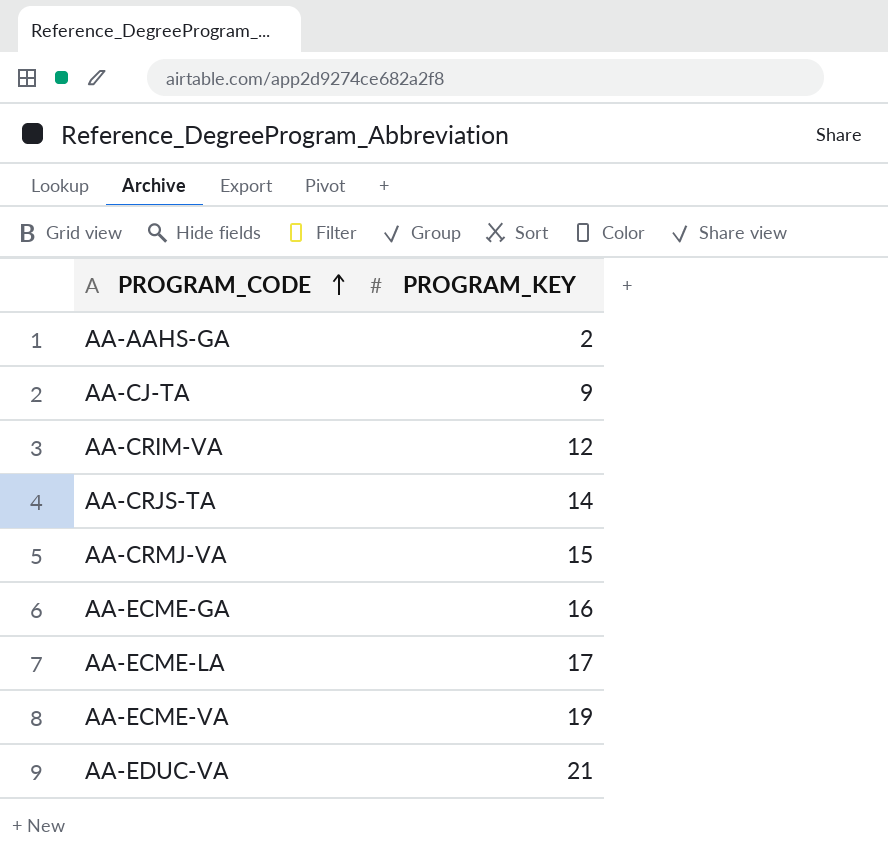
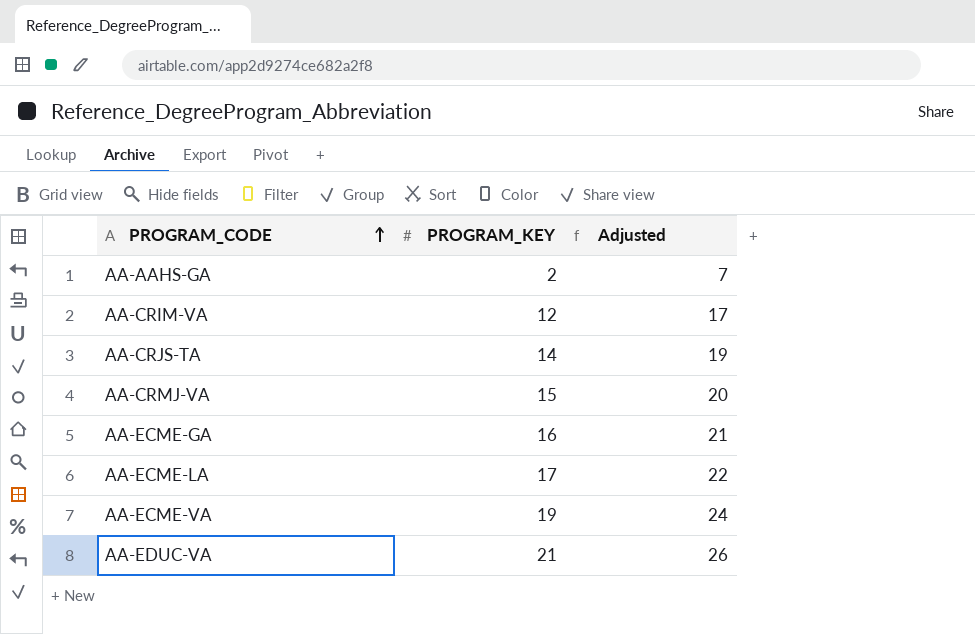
column Adjusted | formula: none -> [PROGRAM_KEY] + 5
row AA-CJ-TA: 9 -> none

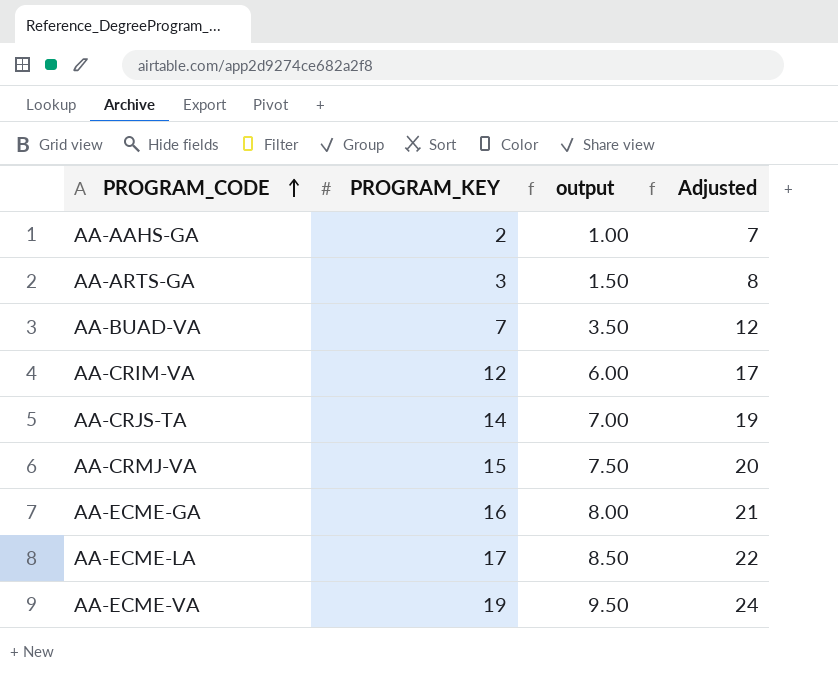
column output | formula: none -> [PROGRAM_KEY] * 0.5
row AA-EDUC-VA: 21 | 26 -> none
row AA-ARTS-GA: none -> 3 | 1.50 | 8
row AA-BUAD-VA: none -> 7 | 3.50 | 12

